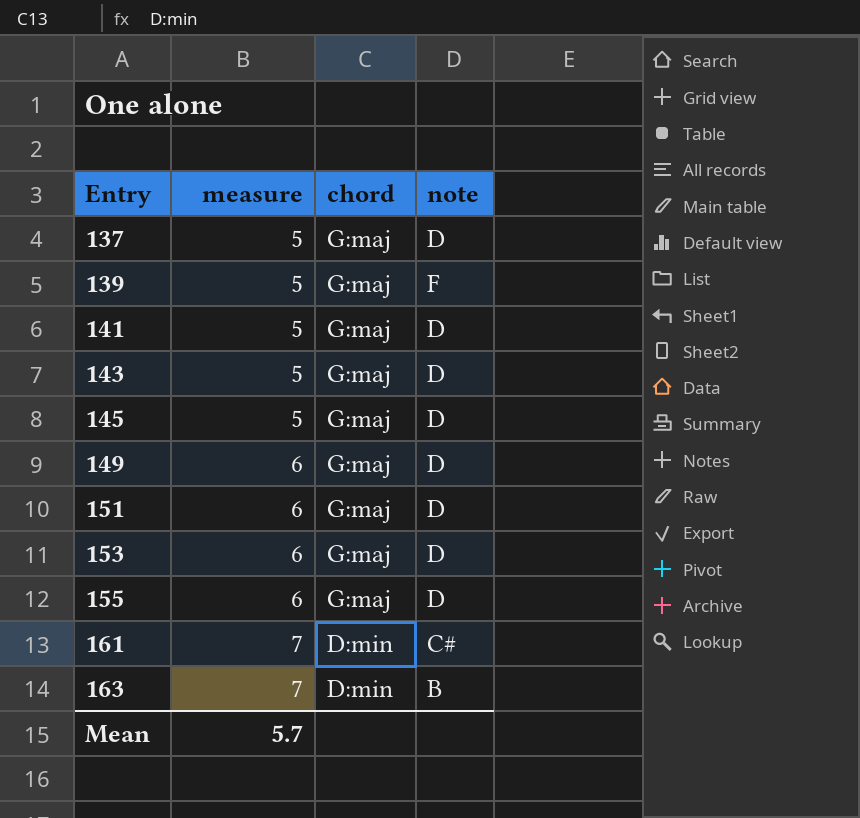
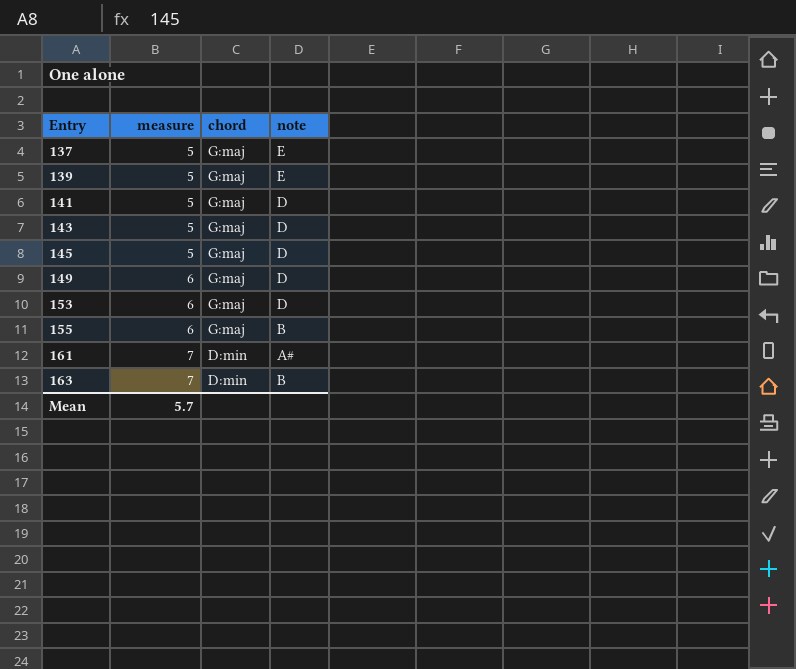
row 151: 6 | G:maj | D -> none
137 | note: D -> E
139 | note: F -> E
155 | note: D -> B
161 | note: C# -> A#

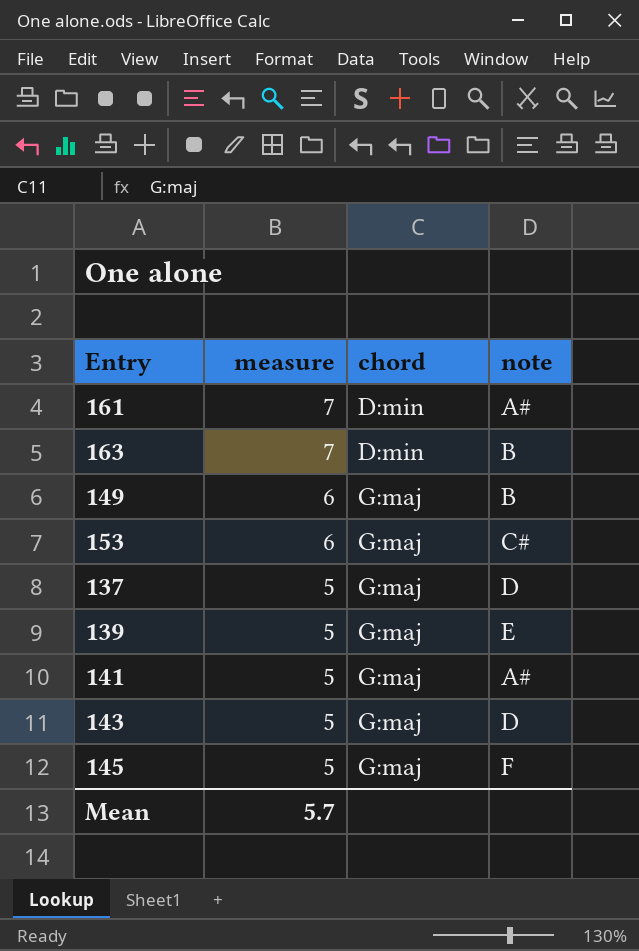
row order: Entry ascending -> measure descending
row 155: 6 | G:maj | B -> none
149 | note: D -> B
153 | note: D -> C#
137 | note: E -> D
141 | note: D -> A#
145 | note: D -> F

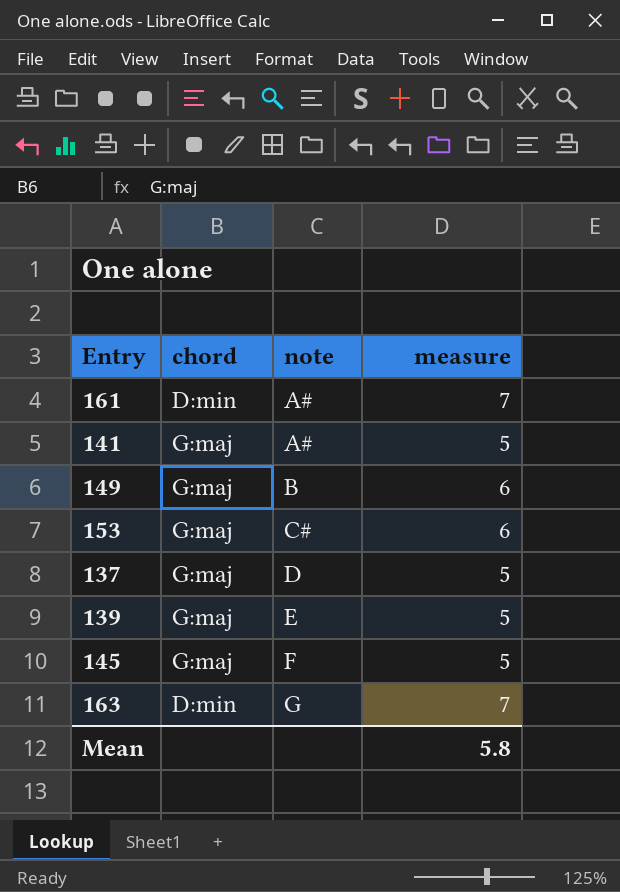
row order: measure descending -> note ascending
column measure | position: 2 -> 4
row 143: 5 | G:maj | D -> none
163 | note: B -> G
Mean | measure: 5.7 -> 5.8

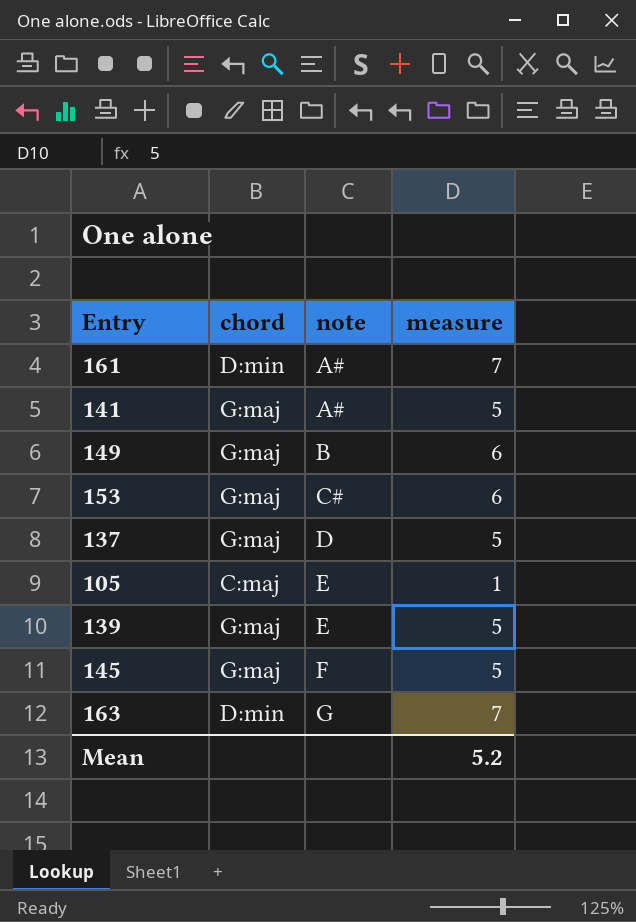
row 105: none -> C:maj | E | 1
Mean | measure: 5.8 -> 5.2

